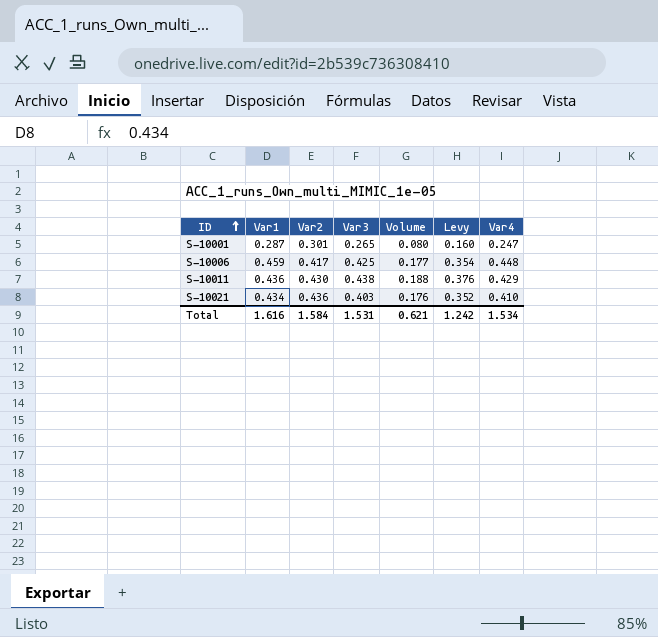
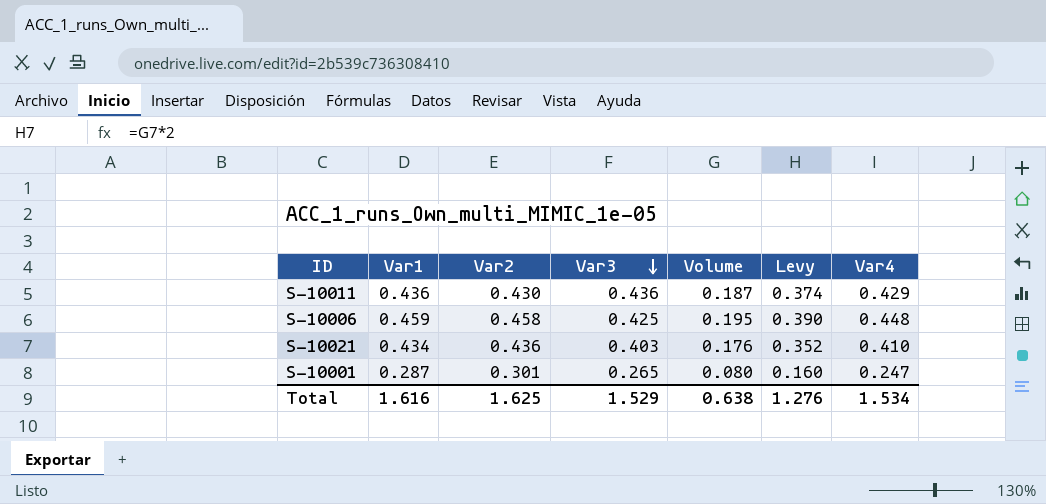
row order: ID ascending -> Var3 descending
S-10011 | Var3: 0.438 -> 0.436
S-10011 | Volume: 0.188 -> 0.187
S-10011 | Levy: 0.376 -> 0.374
S-10006 | Var2: 0.417 -> 0.458
S-10006 | Volume: 0.177 -> 0.195
S-10006 | Levy: 0.354 -> 0.390
Total | Var2: 1.584 -> 1.625
Total | Var3: 1.531 -> 1.529
Total | Volume: 0.621 -> 0.638
Total | Levy: 1.242 -> 1.276

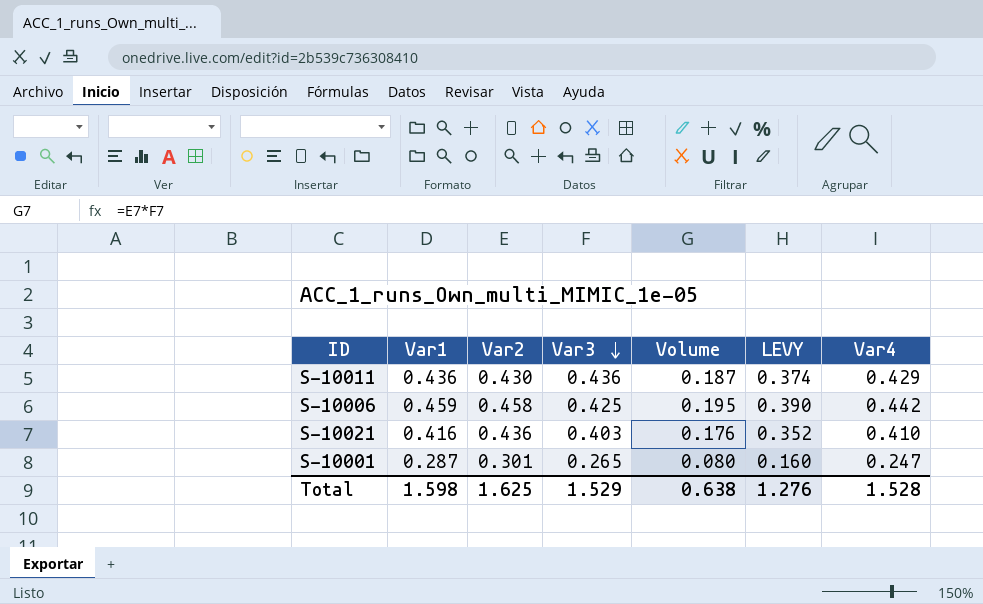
column name: Levy -> LEVY
S-10006 | Var4: 0.448 -> 0.442
S-10021 | Var1: 0.434 -> 0.416
Total | Var1: 1.616 -> 1.598
Total | Var4: 1.534 -> 1.528

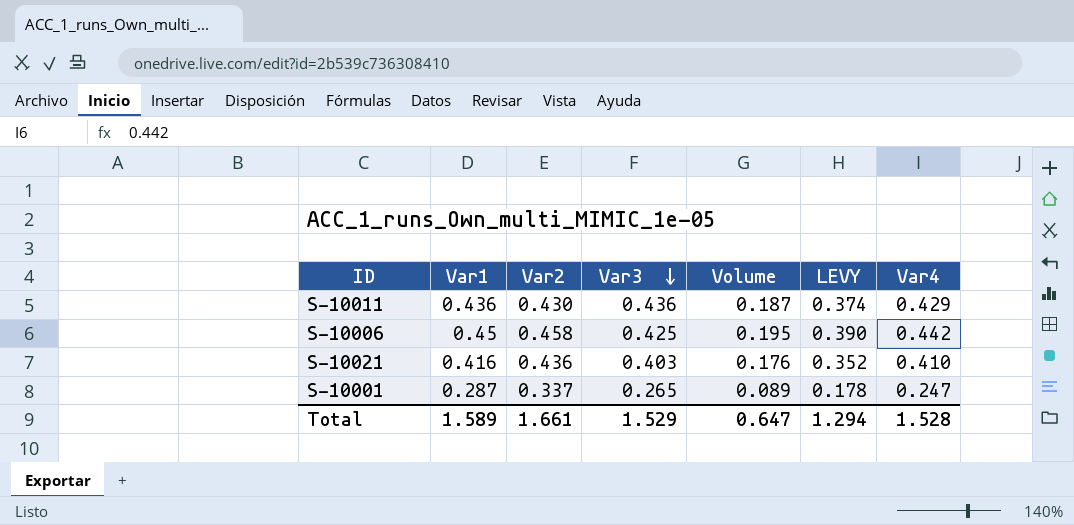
S-10006 | Var1: 0.459 -> 0.45
S-10001 | Var2: 0.301 -> 0.337
S-10001 | Volume: 0.080 -> 0.089
S-10001 | LEVY: 0.160 -> 0.178
Total | Var1: 1.598 -> 1.589
Total | Var2: 1.625 -> 1.661
Total | Volume: 0.638 -> 0.647
Total | LEVY: 1.276 -> 1.294

